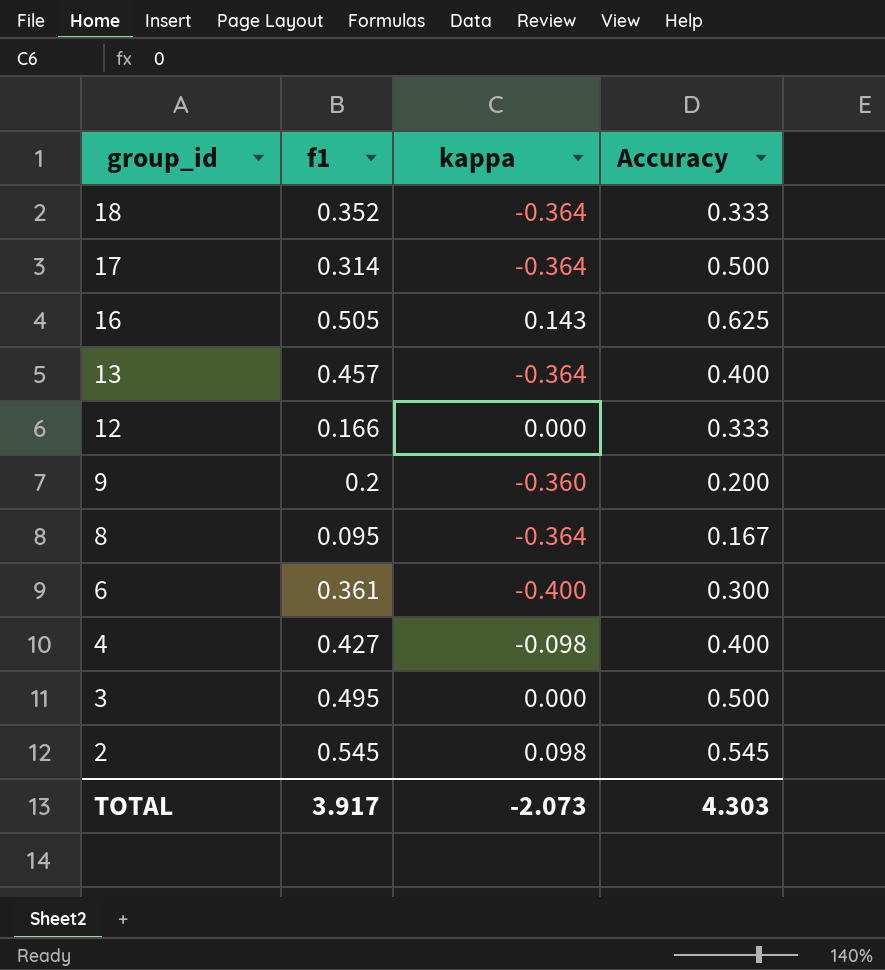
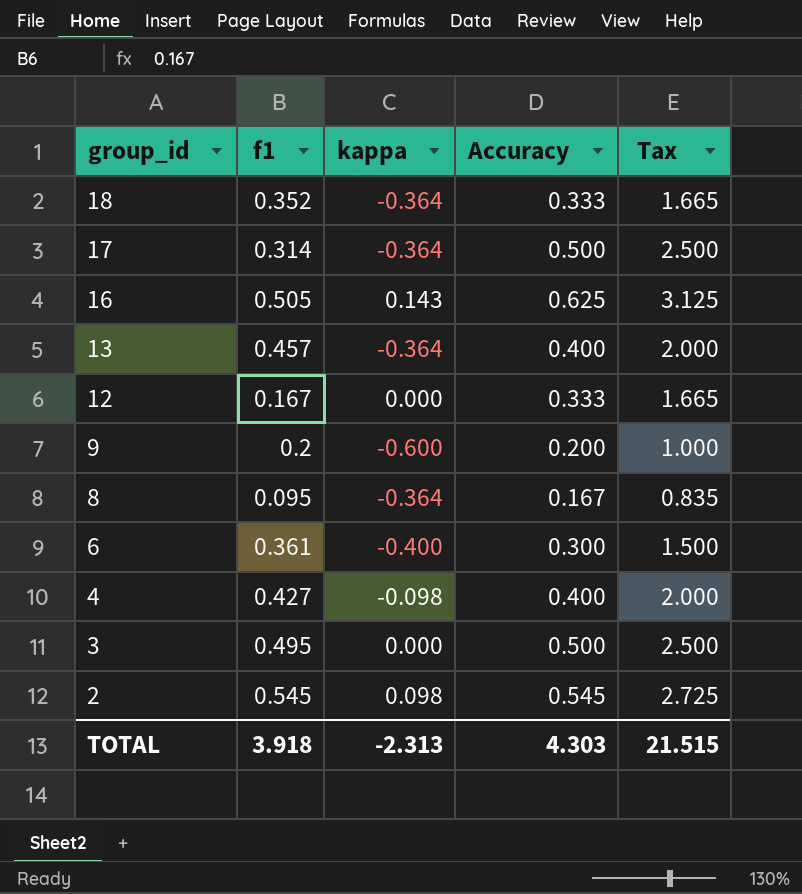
column Tax | formula: none -> [Accuracy] * 5
12 | f1: 0.166 -> 0.167
9 | kappa: -0.360 -> -0.600
TOTAL | f1: 3.917 -> 3.918
TOTAL | kappa: -2.073 -> -2.313

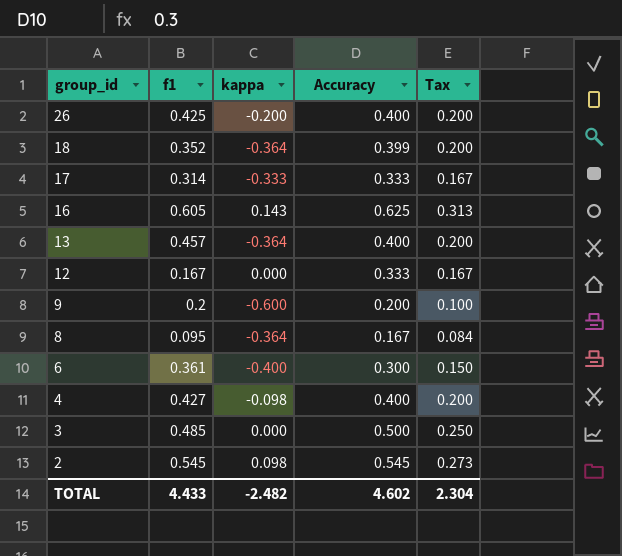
column Tax | formula: [Accuracy] * 5 -> [Accuracy] * 0.5
row 26: none -> 0.425 | -0.200 | 0.400 | 0.200
18 | Accuracy: 0.333 -> 0.399
17 | kappa: -0.364 -> -0.333
17 | Accuracy: 0.500 -> 0.333
16 | f1: 0.505 -> 0.605
3 | f1: 0.495 -> 0.485
TOTAL | f1: 3.918 -> 4.433
TOTAL | kappa: -2.313 -> -2.482
TOTAL | Accuracy: 4.303 -> 4.602
TOTAL | Tax: 21.515 -> 2.304

